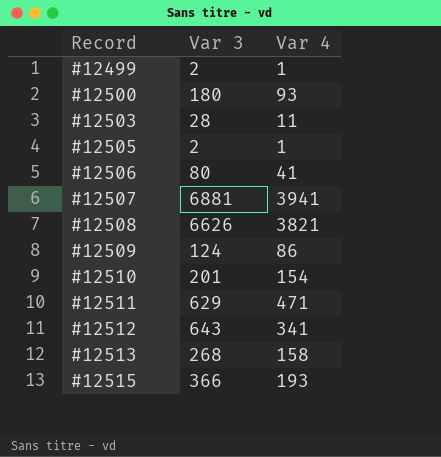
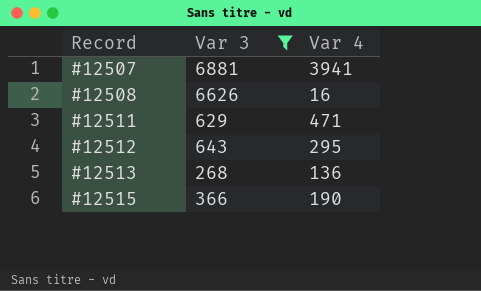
filter: none -> Var 3 >= 268
#12508 | Var 4: 3821 -> 16
#12512 | Var 4: 341 -> 295
#12513 | Var 4: 158 -> 136
#12515 | Var 4: 193 -> 190

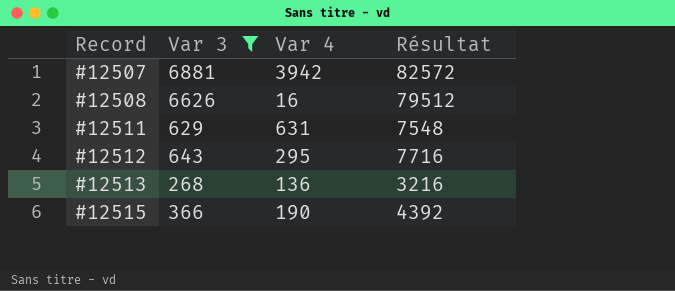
column Résultat | formula: none -> [Var 3] * 12
#12507 | Var 4: 3941 -> 3942
#12511 | Var 4: 471 -> 631

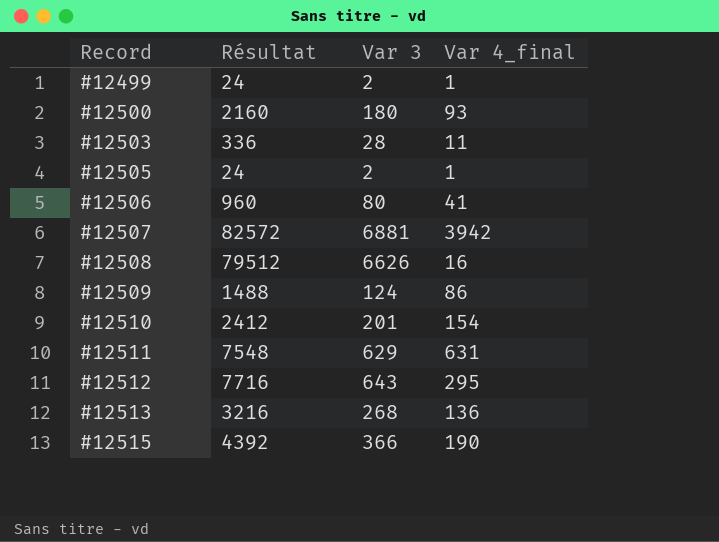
filter: Var 3 >= 268 -> none
column Résultat | position: 4 -> 2
column name: Var 4 -> Var 4_final

